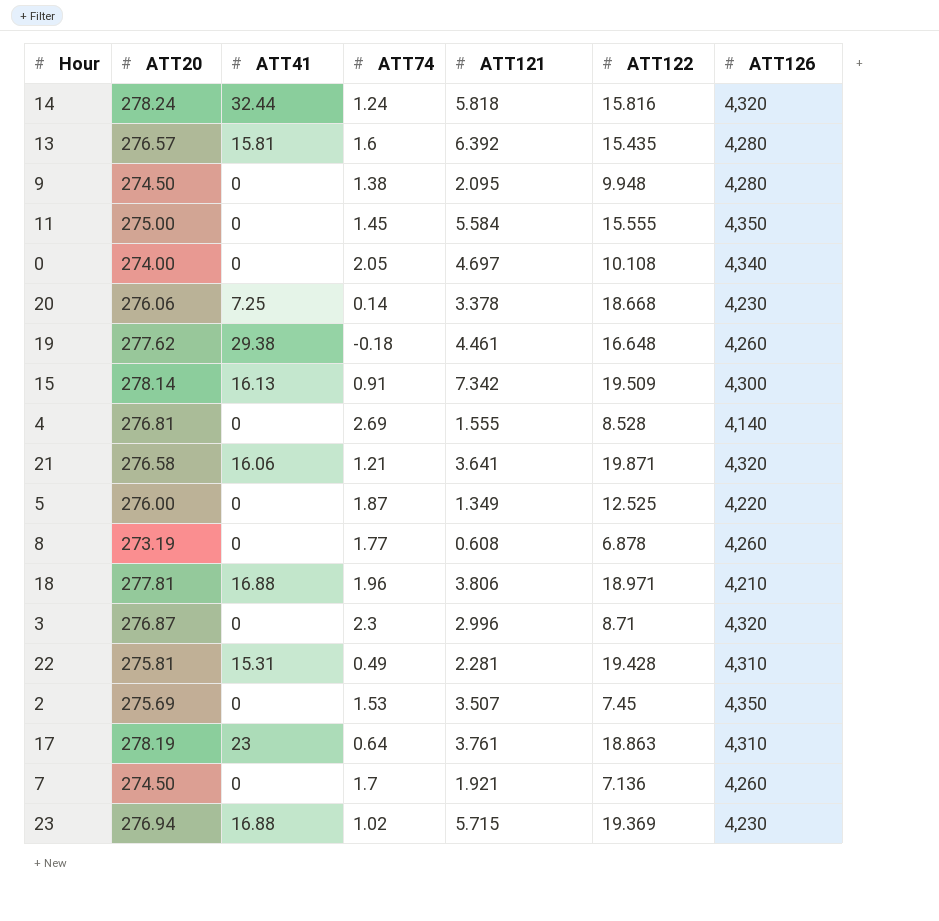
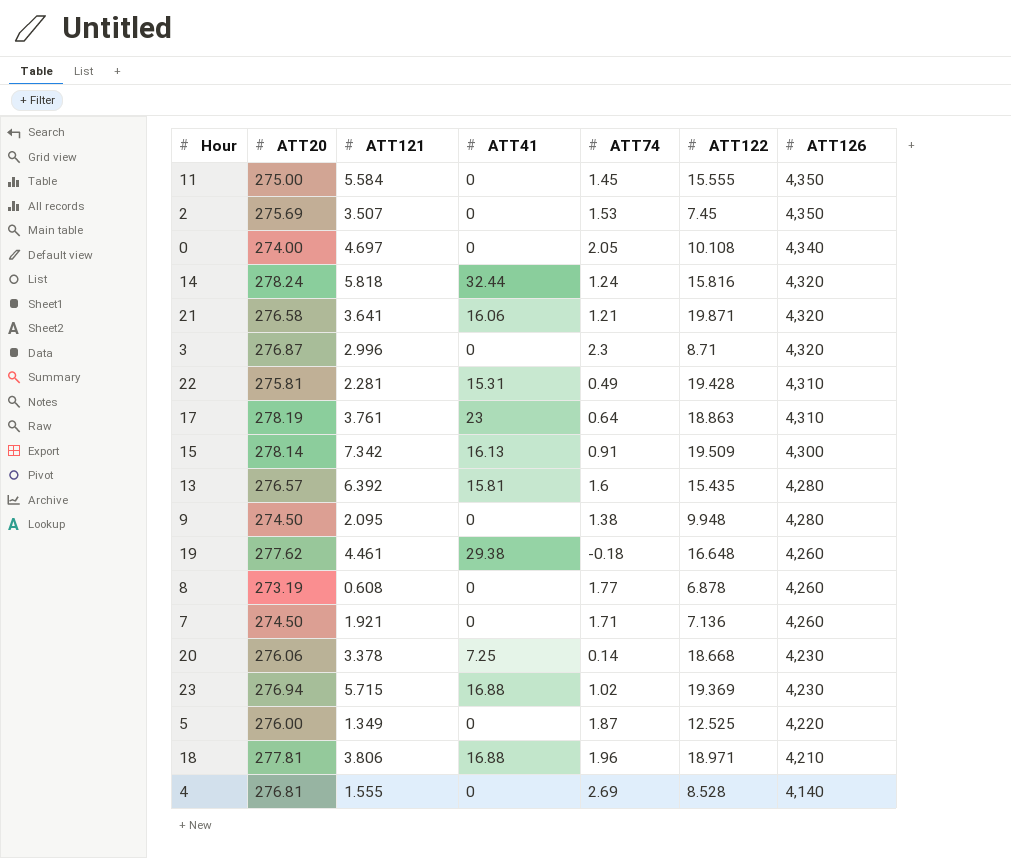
row order: none -> ATT126 descending
column ATT121 | position: 5 -> 3
7 | ATT74: 1.7 -> 1.71

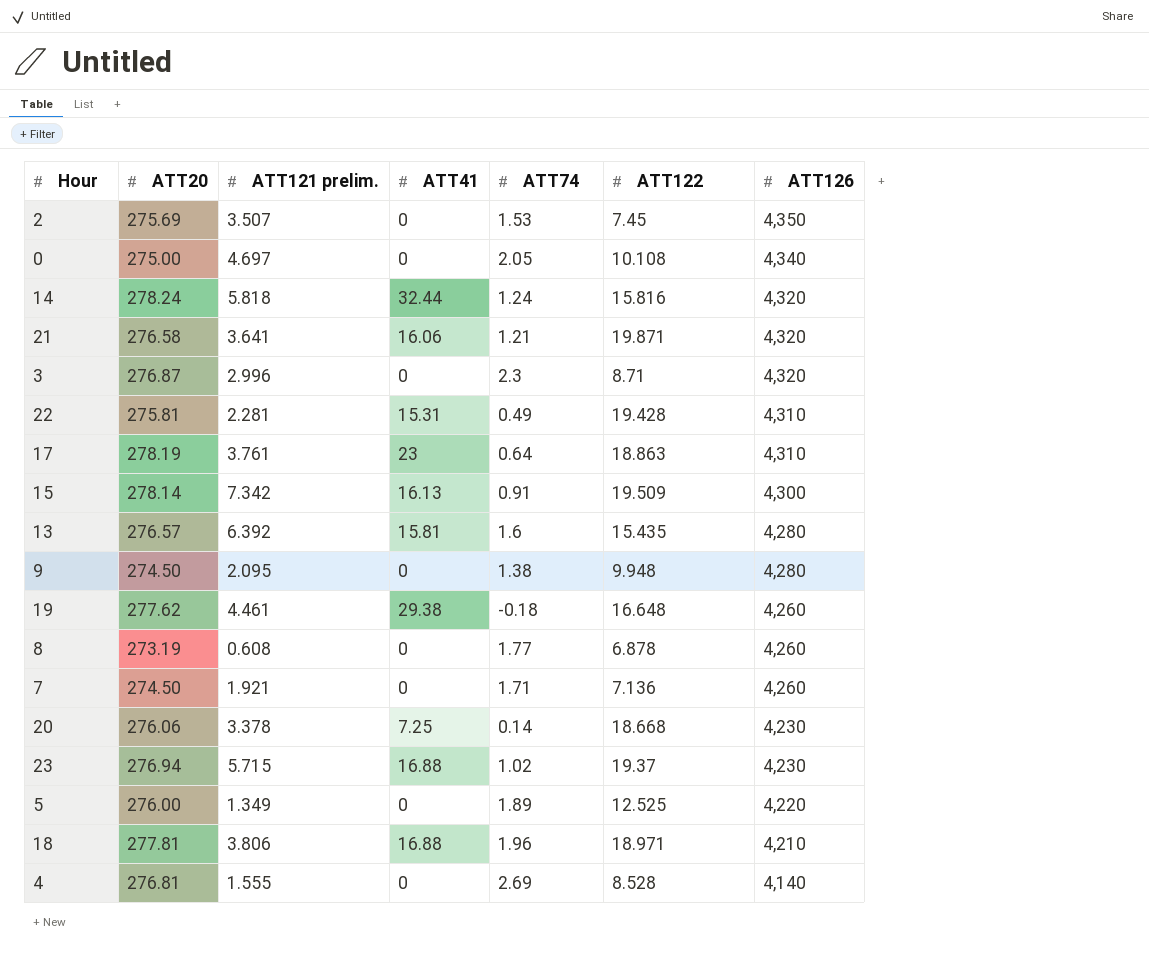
column name: ATT121 -> ATT121 prelim.
row 11: 275.00 | 5.584 | 0 | 1.45 | 15.555 | 4,350 -> none
0 | ATT20: 274.00 -> 275.00
23 | ATT122: 19.369 -> 19.37
5 | ATT74: 1.87 -> 1.89

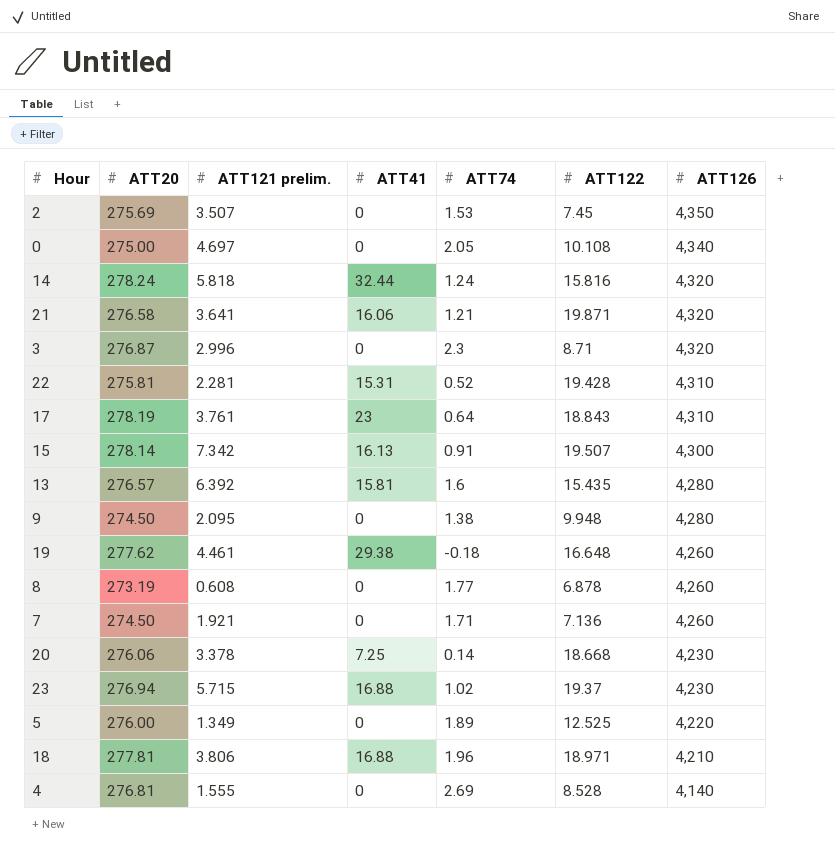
22 | ATT74: 0.49 -> 0.52
17 | ATT122: 18.863 -> 18.843
15 | ATT122: 19.509 -> 19.507

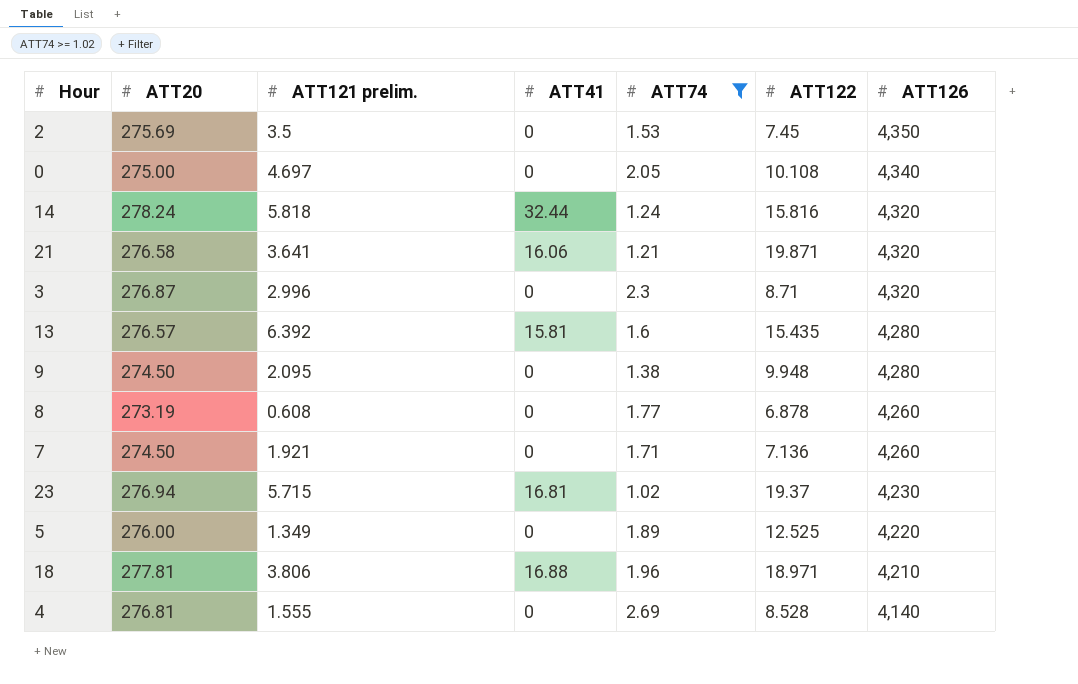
filter: none -> ATT74 >= 1.02
2 | ATT121 prelim.: 3.507 -> 3.5
23 | ATT41: 16.88 -> 16.81

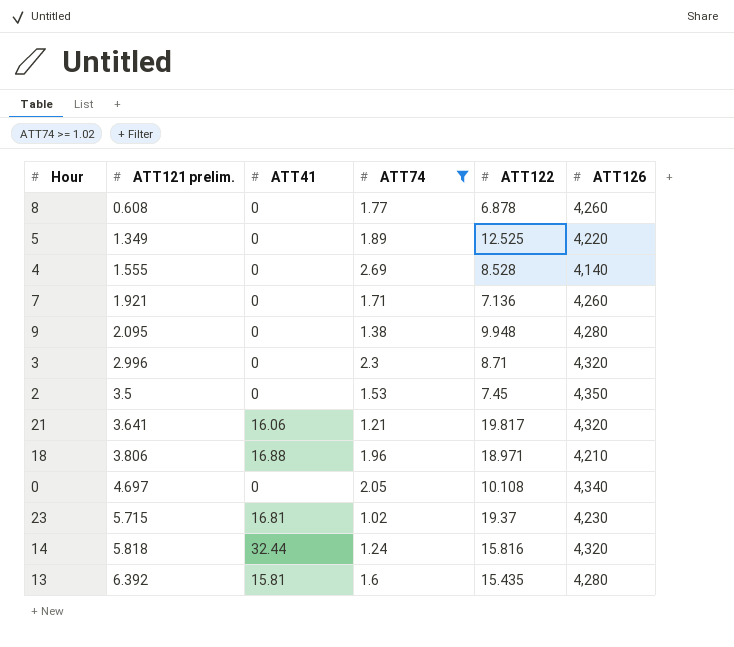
row order: ATT126 descending -> ATT121 prelim. ascending
column ATT20 | position: 2 -> none
21 | ATT122: 19.871 -> 19.817

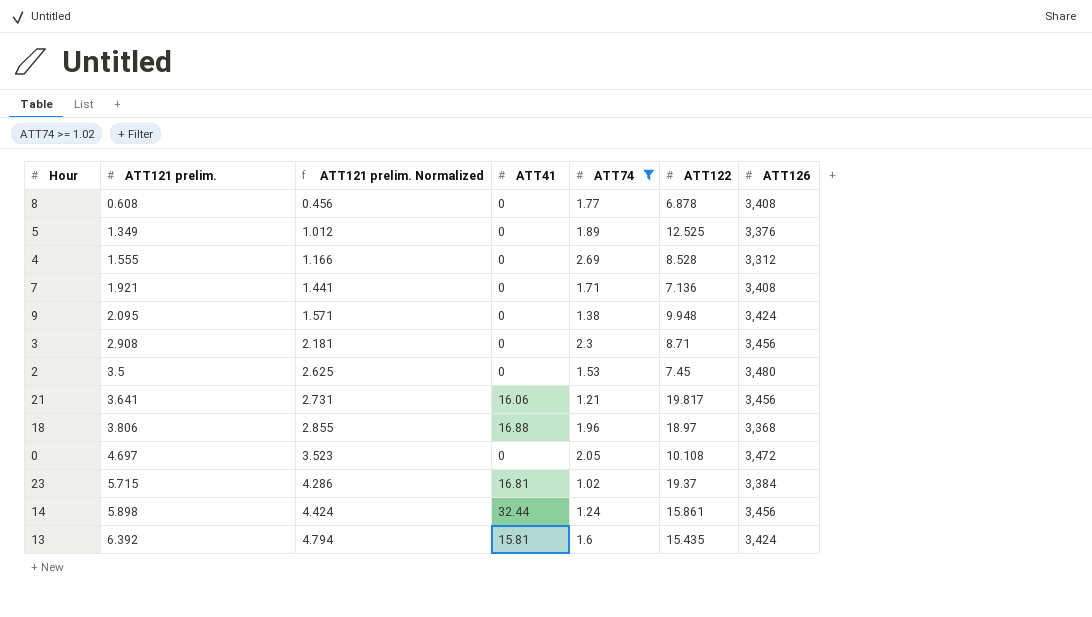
column ATT121 prelim. Normalized | formula: none -> [ATT121 prelim.] * 0.75
8 | ATT126: 4,260 -> 3,408
5 | ATT126: 4,220 -> 3,376
4 | ATT126: 4,140 -> 3,312
7 | ATT126: 4,260 -> 3,408
9 | ATT126: 4,280 -> 3,424
3 | ATT121 prelim.: 2.996 -> 2.908
3 | ATT126: 4,320 -> 3,456
2 | ATT126: 4,350 -> 3,480
21 | ATT126: 4,320 -> 3,456
18 | ATT122: 18.971 -> 18.97
18 | ATT126: 4,210 -> 3,368
0 | ATT126: 4,340 -> 3,472
23 | ATT126: 4,230 -> 3,384
14 | ATT121 prelim.: 5.818 -> 5.898
14 | ATT122: 15.816 -> 15.861
14 | ATT126: 4,320 -> 3,456
13 | ATT126: 4,280 -> 3,424

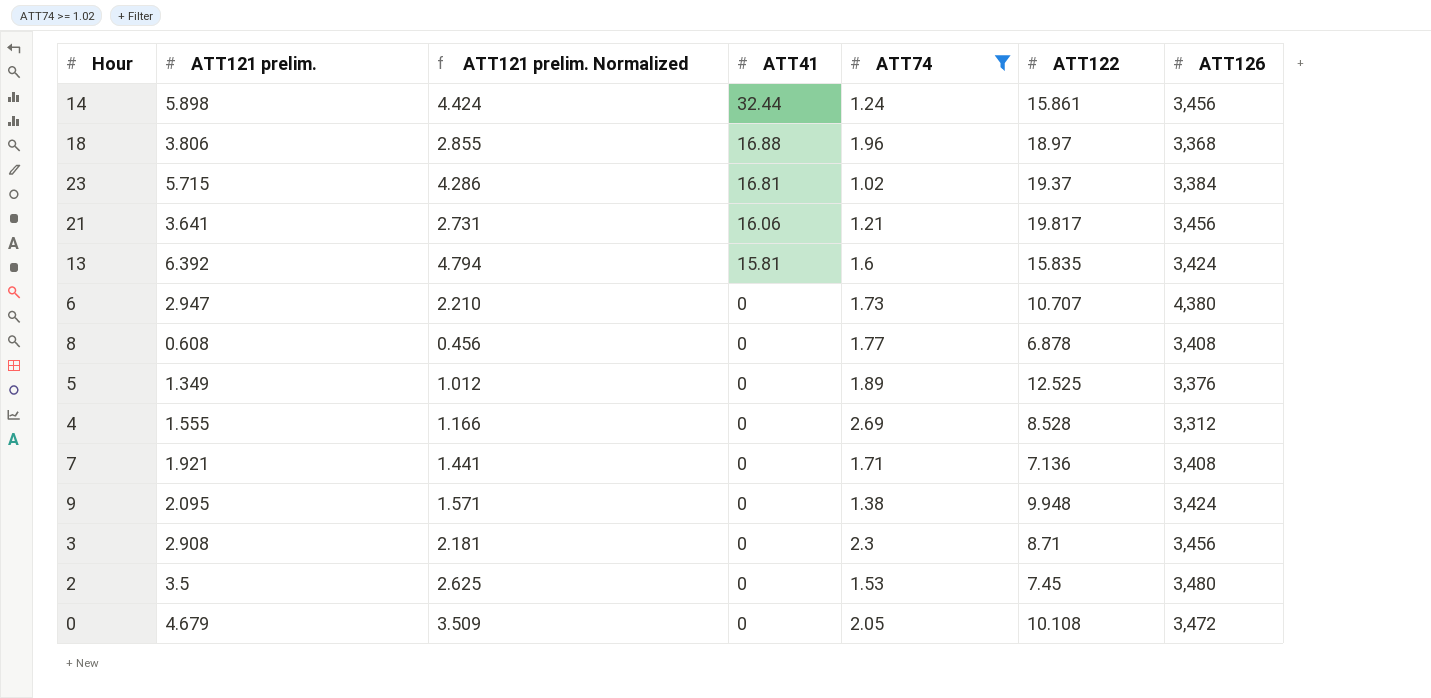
row order: ATT121 prelim. ascending -> ATT41 descending
13 | ATT122: 15.435 -> 15.835
row 6: none -> 2.947 | 2.210 | 0 | 1.73 | 10.707 | 4,380
0 | ATT121 prelim.: 4.697 -> 4.679
0 | ATT121 prelim. Normalized: 3.523 -> 3.509

